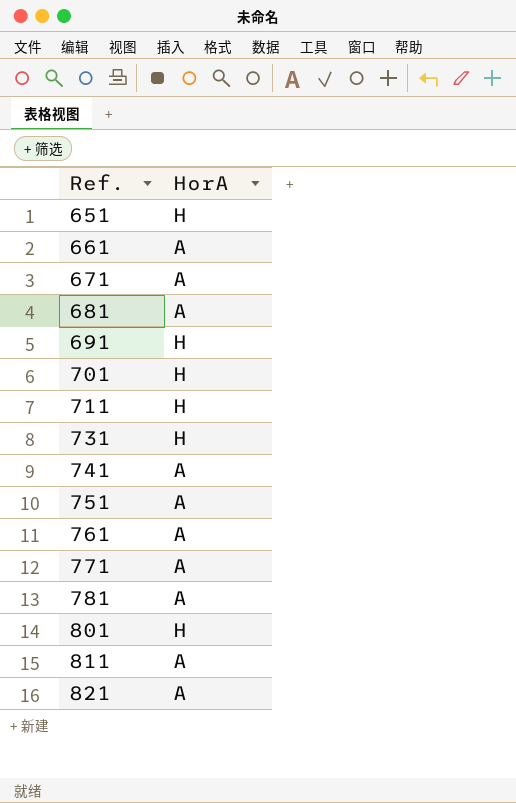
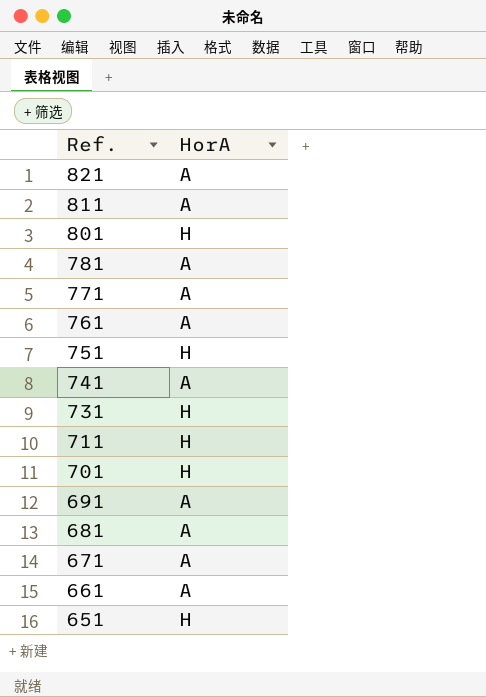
row order: Ref. ascending -> Ref. descending
751 | HorA: A -> H
691 | HorA: H -> A

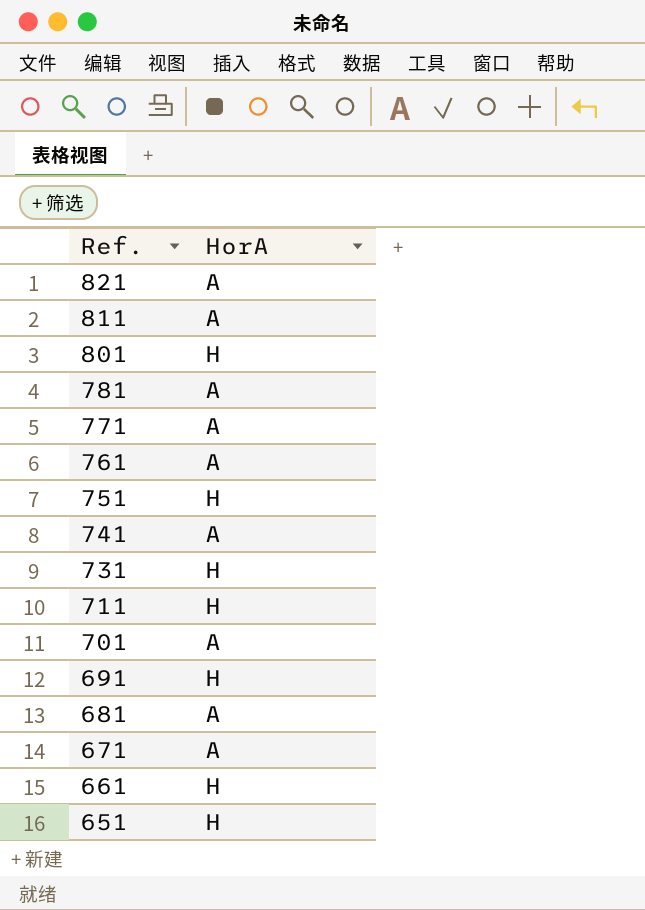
701 | HorA: H -> A
691 | HorA: A -> H
661 | HorA: A -> H

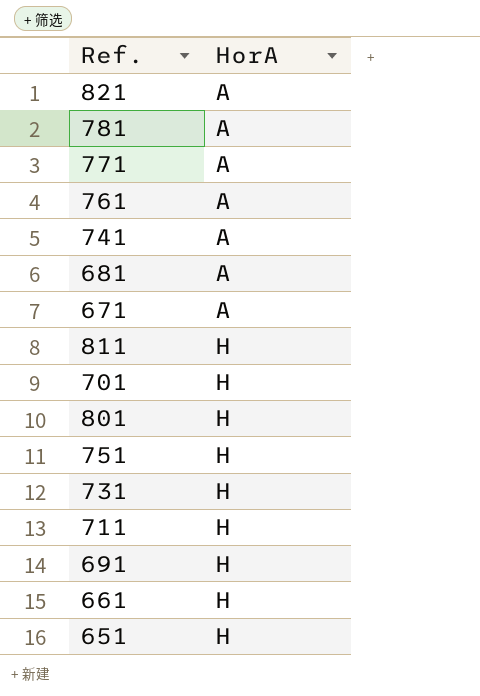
row order: Ref. descending -> HorA ascending
811 | HorA: A -> H
701 | HorA: A -> H

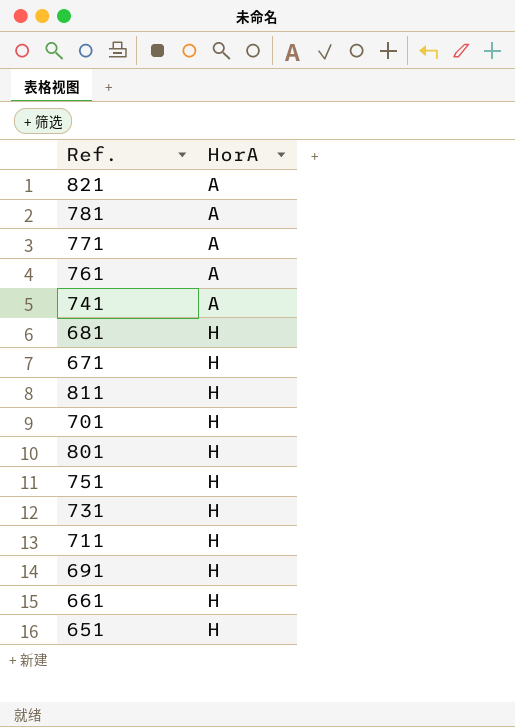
681 | HorA: A -> H
671 | HorA: A -> H

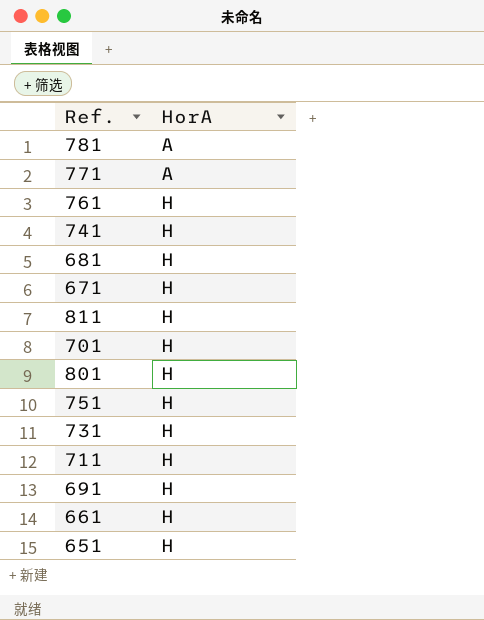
row 821: A -> none
761 | HorA: A -> H
741 | HorA: A -> H

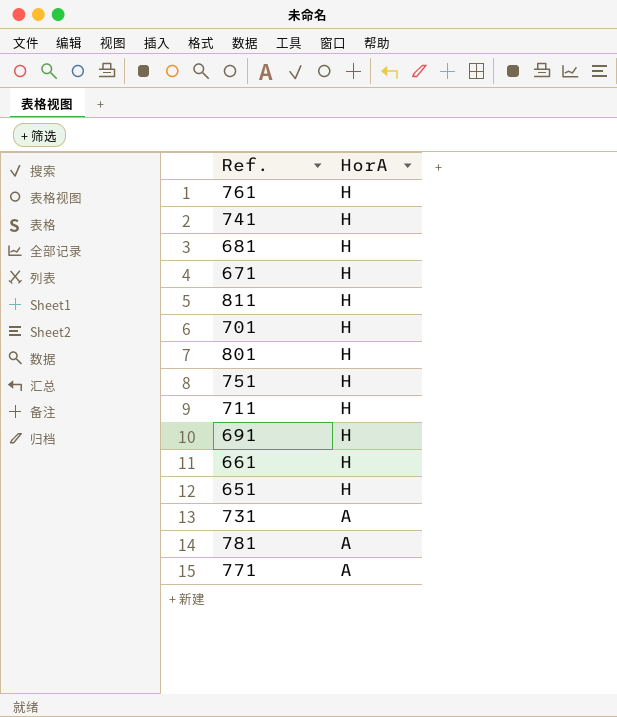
row order: HorA ascending -> HorA descending
731 | HorA: H -> A

